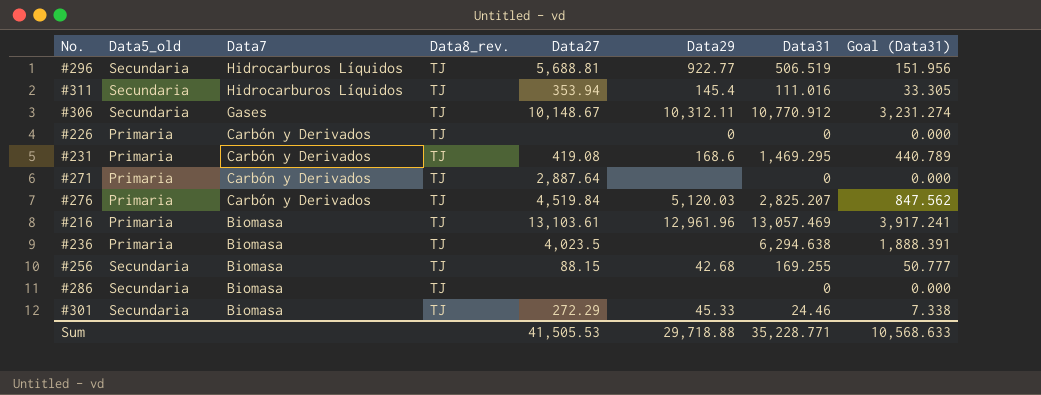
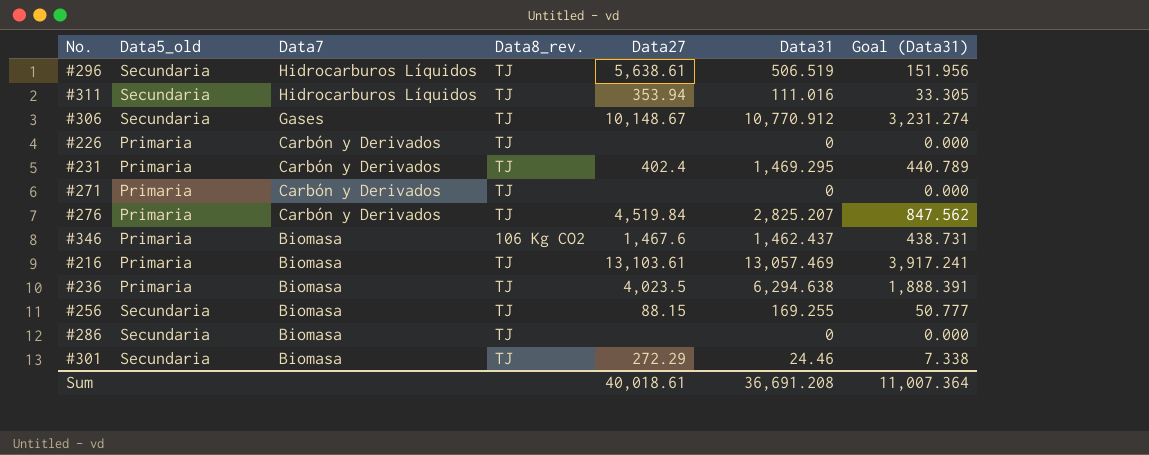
column Data29 | position: 6 -> none
#296 | Data27: 5,688.81 -> 5,638.61
#231 | Data27: 419.08 -> 402.4
#271 | Data27: 2,887.64 -> none
row #346: none -> Primaria | Biomasa | 106 Kg CO2 | 1,467.6 | 1,462.437 | 438.731
Sum | Data27: 41,505.53 -> 40,018.61
Sum | Data31: 35,228.771 -> 36,691.208
Sum | Goal (Data31): 10,568.633 -> 11,007.364

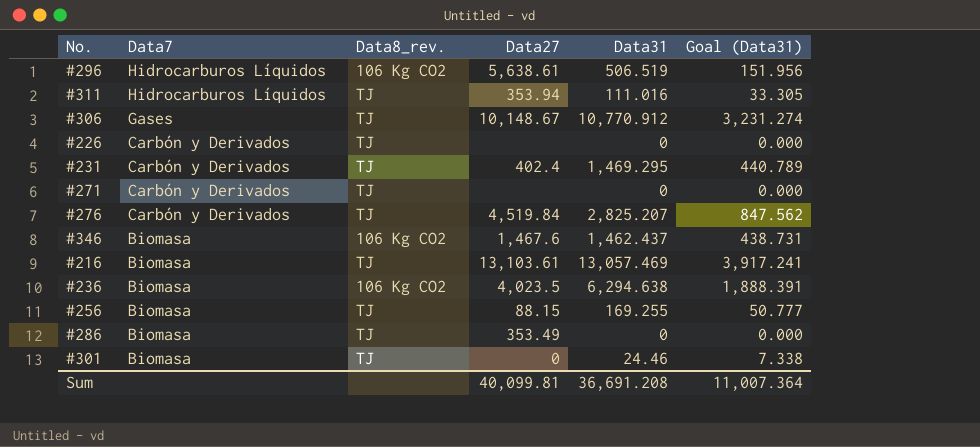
column Data5_old | position: 2 -> none
#296 | Data8_rev.: TJ -> 106 Kg CO2
#236 | Data8_rev.: TJ -> 106 Kg CO2
#286 | Data27: none -> 353.49
#301 | Data27: 272.29 -> 0
Sum | Data27: 40,018.61 -> 40,099.81

